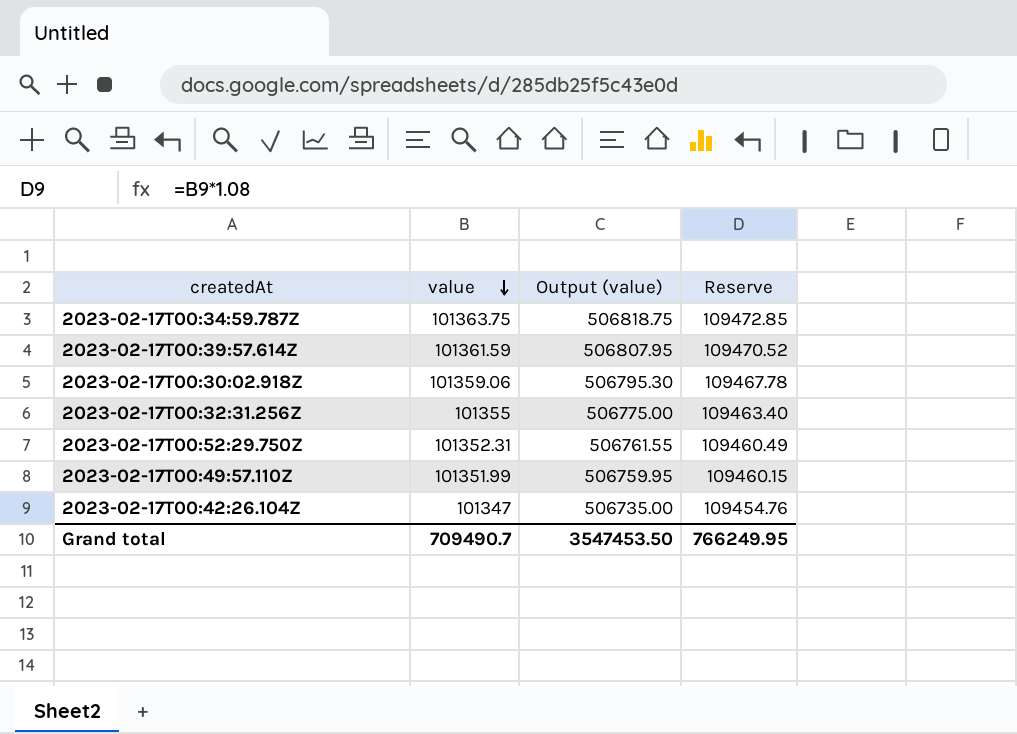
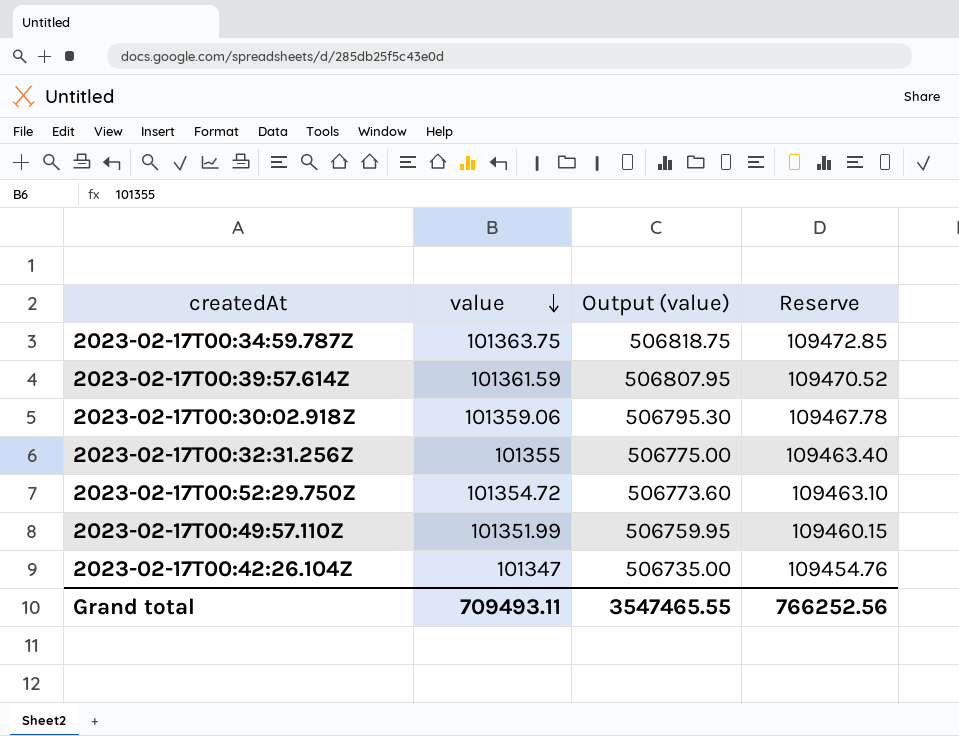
2023-02-17T00:52:29.750Z | value: 101352.31 -> 101354.72
2023-02-17T00:52:29.750Z | Output (value): 506761.55 -> 506773.60
2023-02-17T00:52:29.750Z | Reserve: 109460.49 -> 109463.10
Grand total | value: 709490.7 -> 709493.11
Grand total | Output (value): 3547453.50 -> 3547465.55
Grand total | Reserve: 766249.95 -> 766252.56

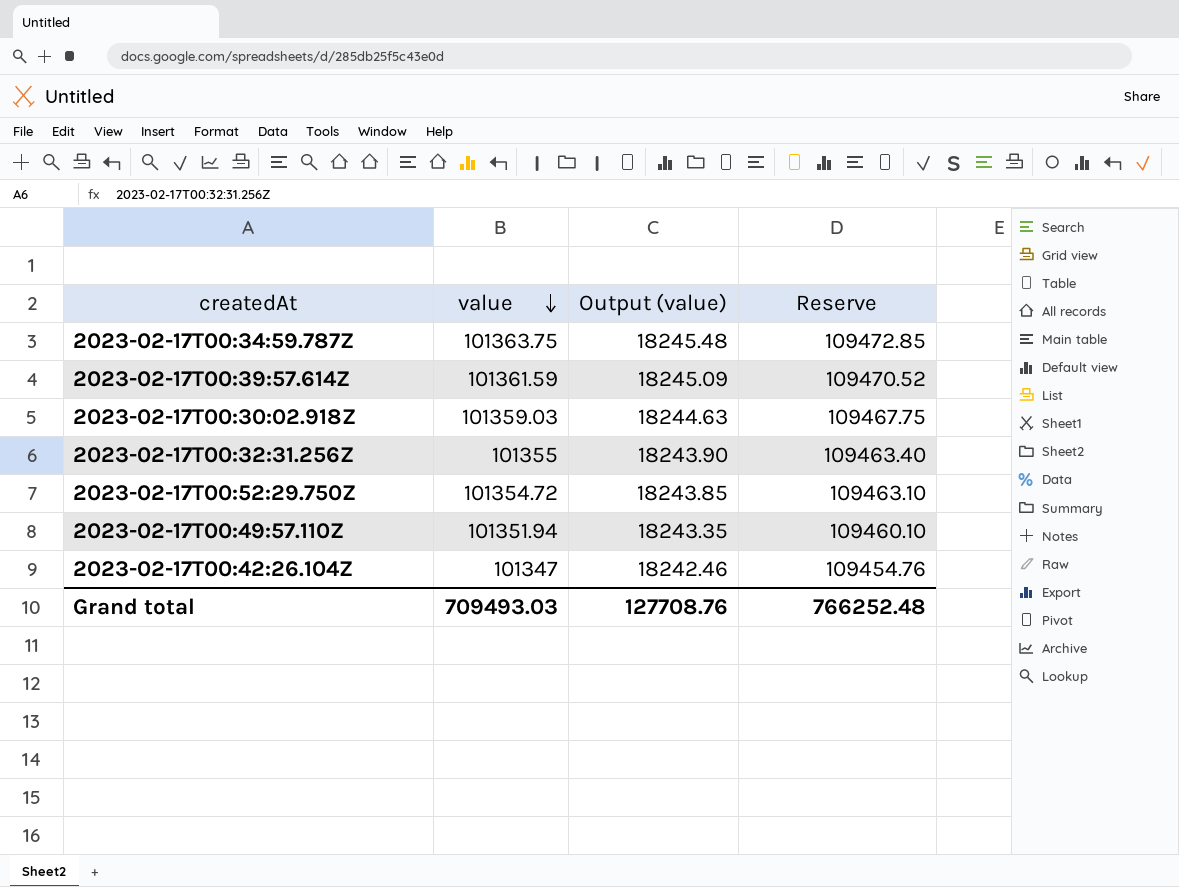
column Output (value) | formula: [value] * 5 -> [value] * 0.18
2023-02-17T00:30:02.918Z | value: 101359.06 -> 101359.03
2023-02-17T00:30:02.918Z | Reserve: 109467.78 -> 109467.75
2023-02-17T00:49:57.110Z | value: 101351.99 -> 101351.94
2023-02-17T00:49:57.110Z | Reserve: 109460.15 -> 109460.10
Grand total | value: 709493.11 -> 709493.03
Grand total | Output (value): 3547465.55 -> 127708.76
Grand total | Reserve: 766252.56 -> 766252.48

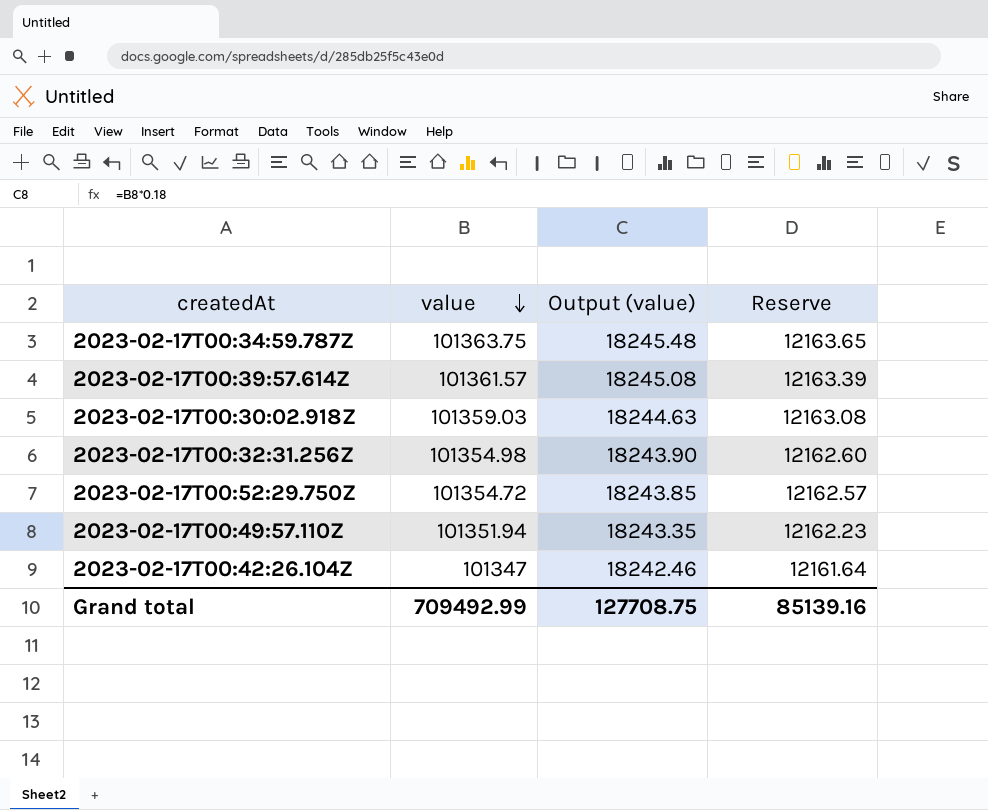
column Reserve | formula: [value] * 1.08 -> [value] * 0.12
2023-02-17T00:39:57.614Z | value: 101361.59 -> 101361.57
2023-02-17T00:39:57.614Z | Output (value): 18245.09 -> 18245.08
2023-02-17T00:32:31.256Z | value: 101355 -> 101354.98
Grand total | value: 709493.03 -> 709492.99
Grand total | Output (value): 127708.76 -> 127708.75
Grand total | Reserve: 766252.48 -> 85139.16

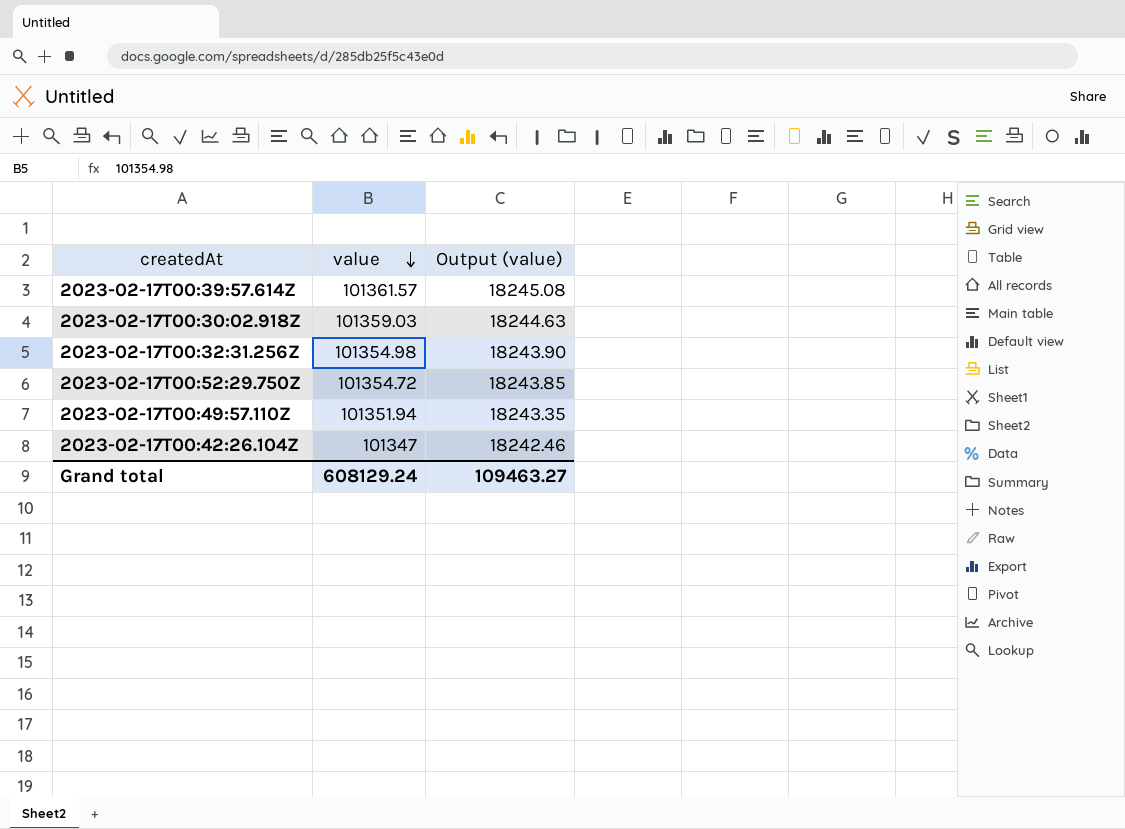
column Reserve | formula: [value] * 0.12 -> none
row 2023-02-17T00:34:59.787Z: 101363.75 | 18245.48 | 12163.65 -> none
Grand total | value: 709492.99 -> 608129.24
Grand total | Output (value): 127708.75 -> 109463.27

